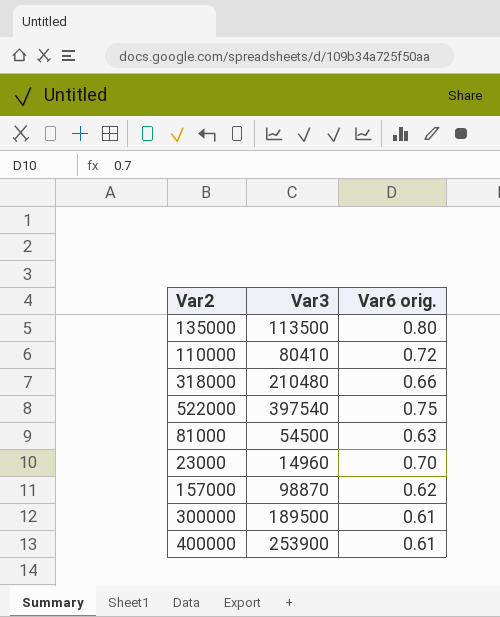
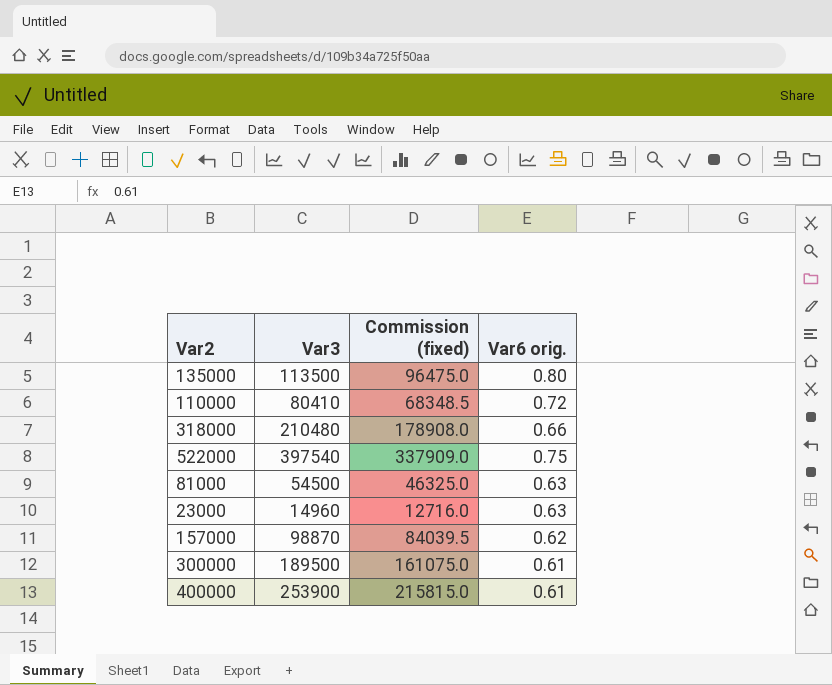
column Commission (fixed) | formula: none -> [Var3] * 0.85
23000 | Var6 orig.: 0.70 -> 0.63

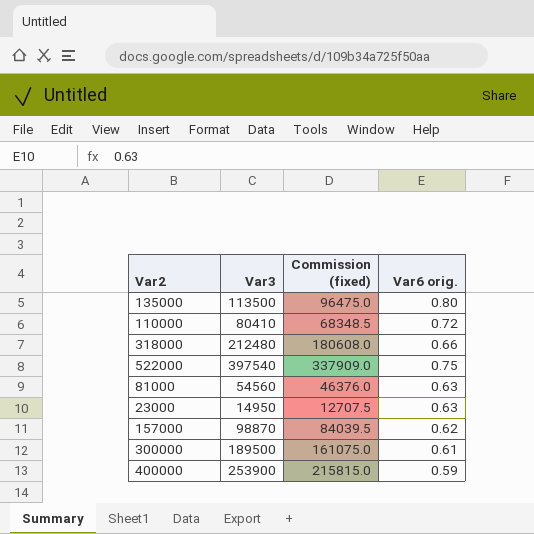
318000 | Var3: 210480 -> 212480
318000 | Commission (fixed): 178908.0 -> 180608.0
81000 | Var3: 54500 -> 54560
81000 | Commission (fixed): 46325.0 -> 46376.0
23000 | Var3: 14960 -> 14950
23000 | Commission (fixed): 12716.0 -> 12707.5
400000 | Var6 orig.: 0.61 -> 0.59

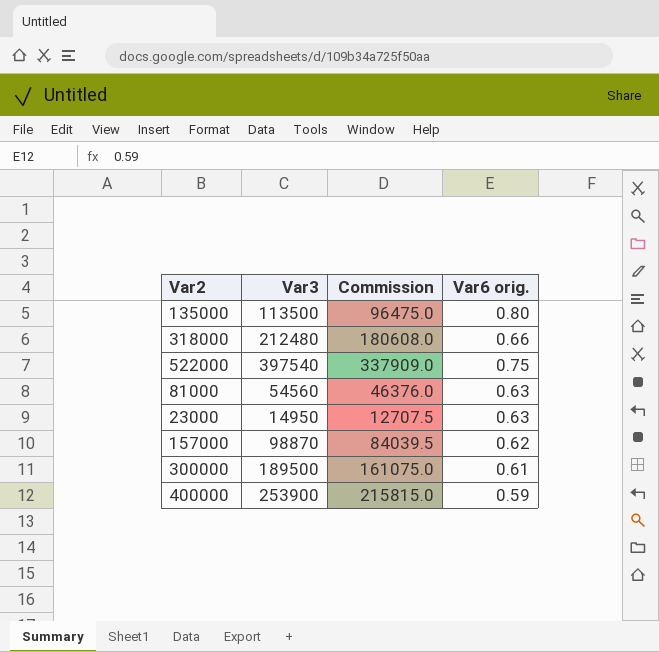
column name: Commission (fixed) -> Commission
row 110000: 80410 | 68348.5 | 0.72 -> none

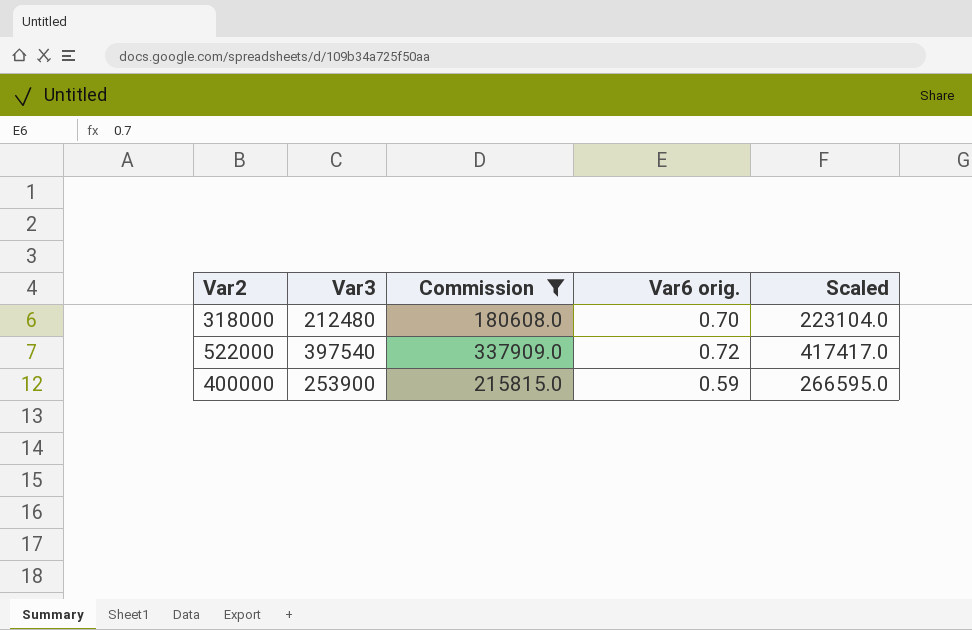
filter: none -> Commission >= 180608.0
column Scaled | formula: none -> [Var3] * 1.05
318000 | Var6 orig.: 0.66 -> 0.70
522000 | Var6 orig.: 0.75 -> 0.72

